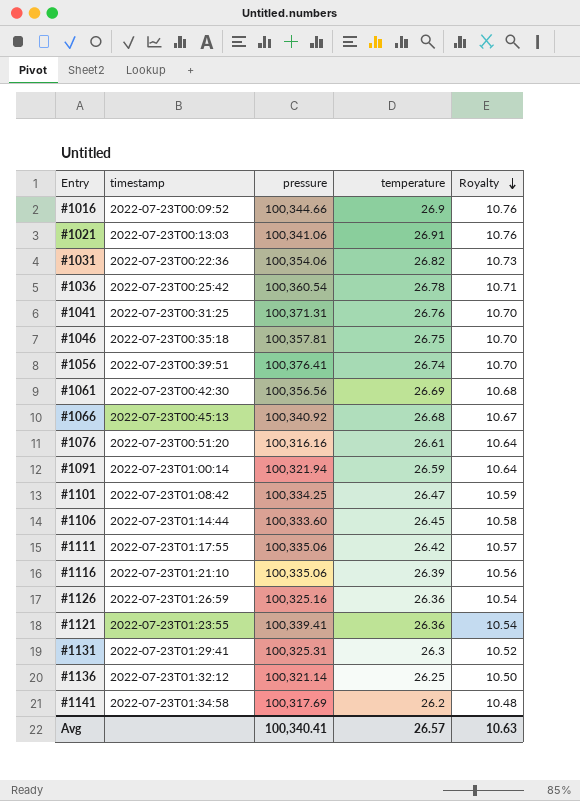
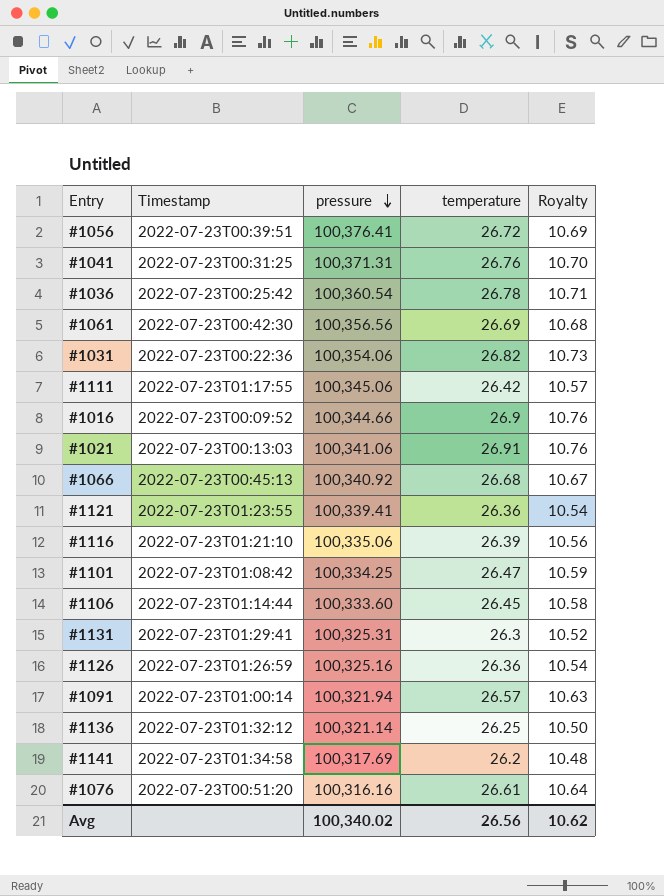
row order: Royalty descending -> pressure descending
column name: timestamp -> Timestamp
row #1046: 2022-07-23T00:35:18 | 100,357.81 | 26.75 | 10.70 -> none
#1056 | temperature: 26.74 -> 26.72
#1056 | Royalty: 10.70 -> 10.69
#1111 | pressure: 100,335.06 -> 100,345.06
#1091 | temperature: 26.59 -> 26.57
#1091 | Royalty: 10.64 -> 10.63
Avg | pressure: 100,340.41 -> 100,340.02
Avg | temperature: 26.57 -> 26.56
Avg | Royalty: 10.63 -> 10.62

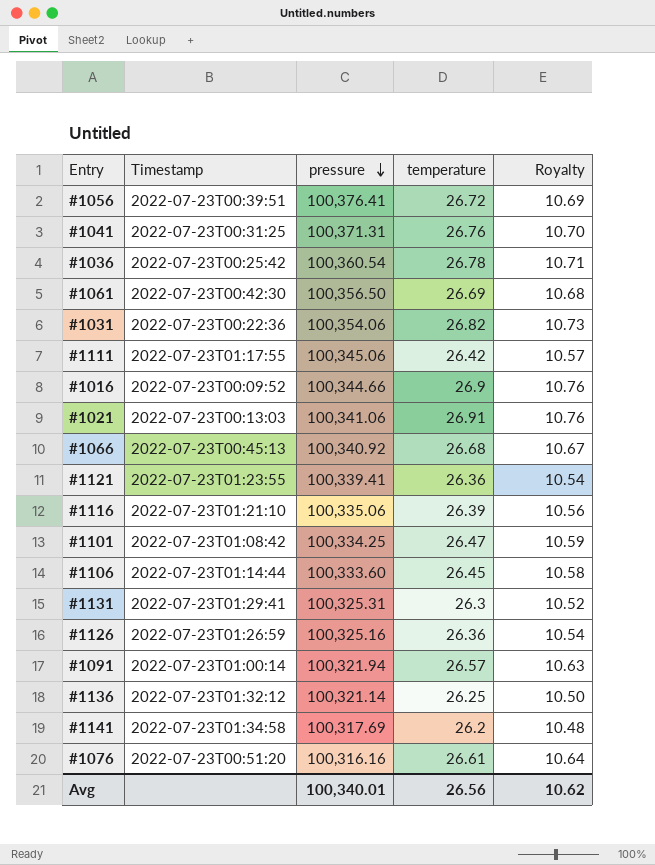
#1061 | pressure: 100,356.56 -> 100,356.50
Avg | pressure: 100,340.02 -> 100,340.01

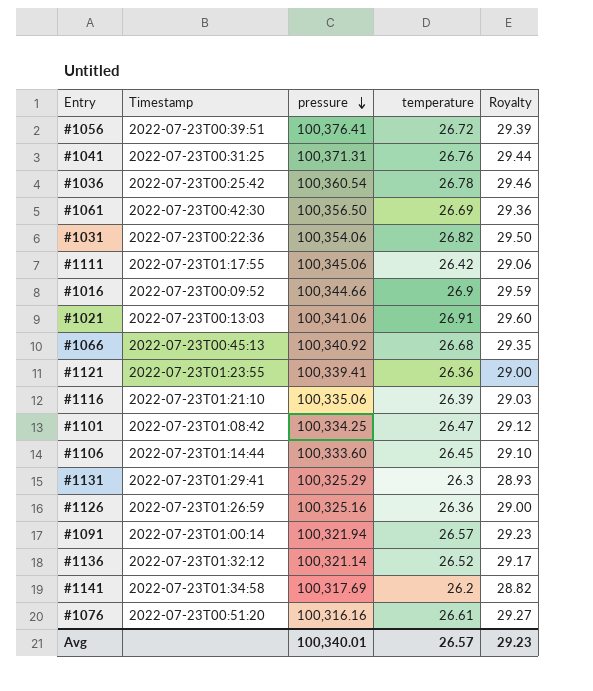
column Royalty | formula: [temperature] * 0.4 -> [temperature] * 1.1
#1131 | pressure: 100,325.31 -> 100,325.29
#1136 | temperature: 26.25 -> 26.52
Avg | temperature: 26.56 -> 26.57
Avg | Royalty: 10.62 -> 29.23

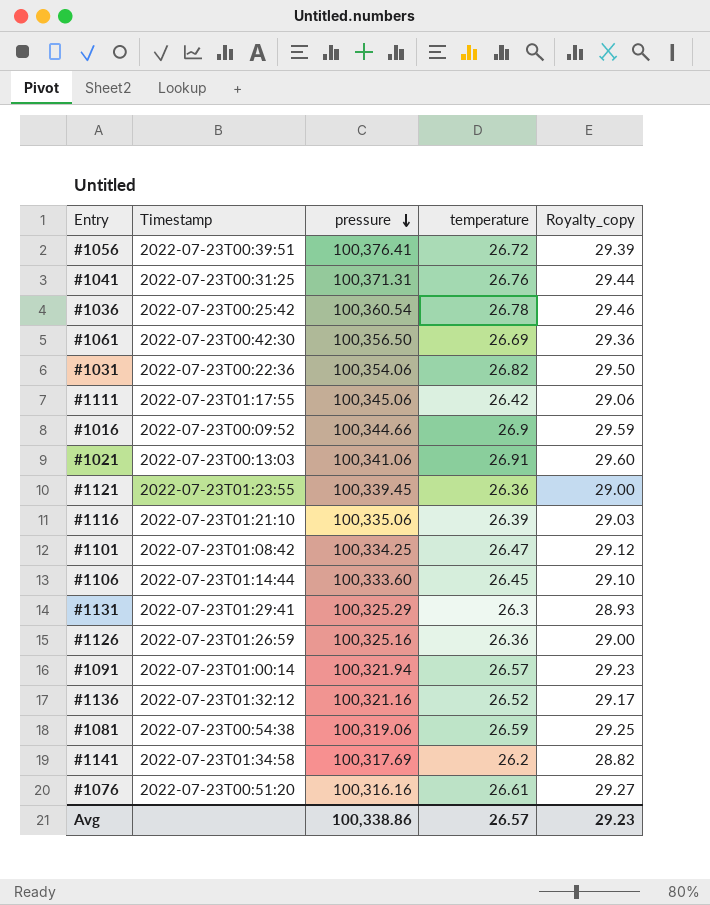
column name: Royalty -> Royalty_copy
row #1066: 2022-07-23T00:45:13 | 100,340.92 | 26.68 | 29.35 -> none
#1121 | pressure: 100,339.41 -> 100,339.45
#1136 | pressure: 100,321.14 -> 100,321.16
row #1081: none -> 2022-07-23T00:54:38 | 100,319.06 | 26.59 | 29.25
Avg | pressure: 100,340.01 -> 100,338.86

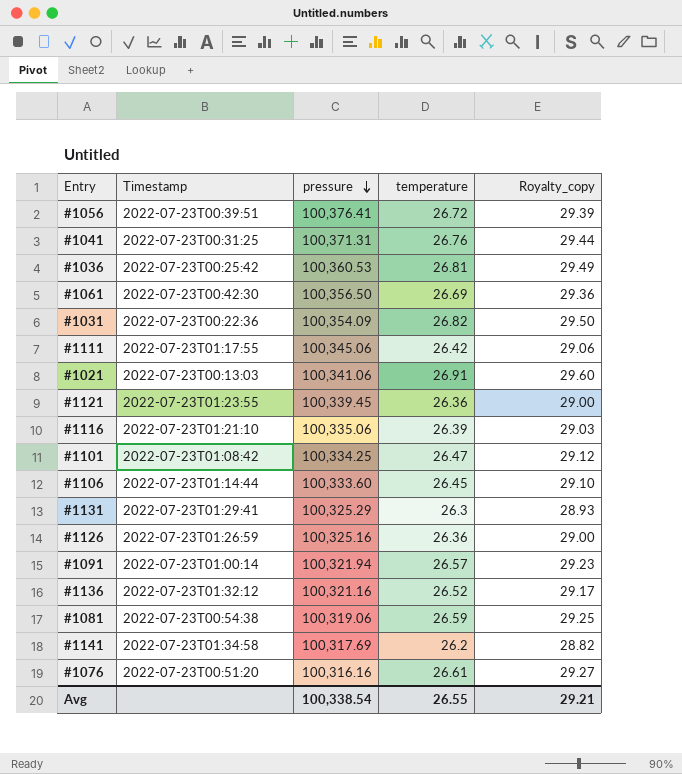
row #1016: 2022-07-23T00:09:52 | 100,344.66 | 26.9 | 29.59 -> none
#1036 | pressure: 100,360.54 -> 100,360.53
#1036 | temperature: 26.78 -> 26.81
#1036 | Royalty_copy: 29.46 -> 29.49
#1031 | pressure: 100,354.06 -> 100,354.09
Avg | pressure: 100,338.86 -> 100,338.54
Avg | temperature: 26.57 -> 26.55
Avg | Royalty_copy: 29.23 -> 29.21

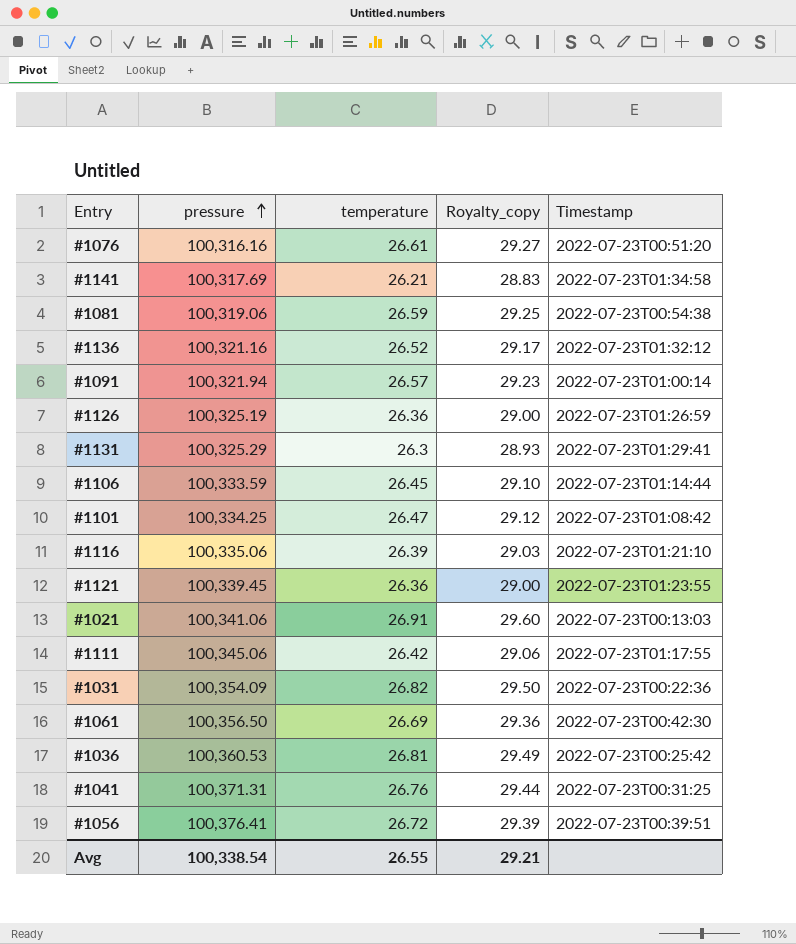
row order: pressure descending -> pressure ascending
column Timestamp | position: 2 -> 5
#1141 | temperature: 26.2 -> 26.21
#1141 | Royalty_copy: 28.82 -> 28.83
#1126 | pressure: 100,325.16 -> 100,325.19
#1106 | pressure: 100,333.60 -> 100,333.59

